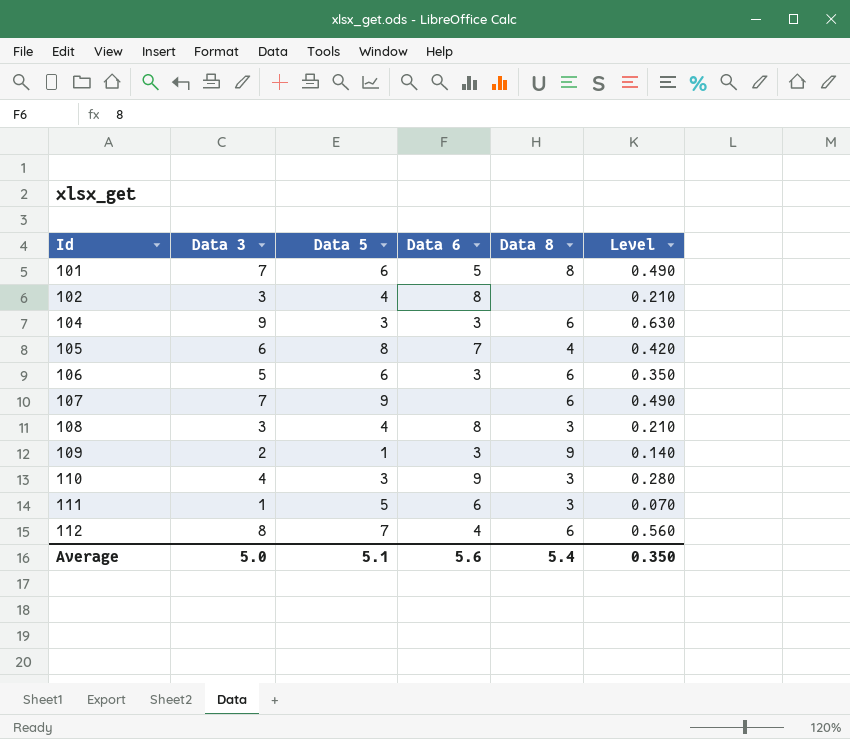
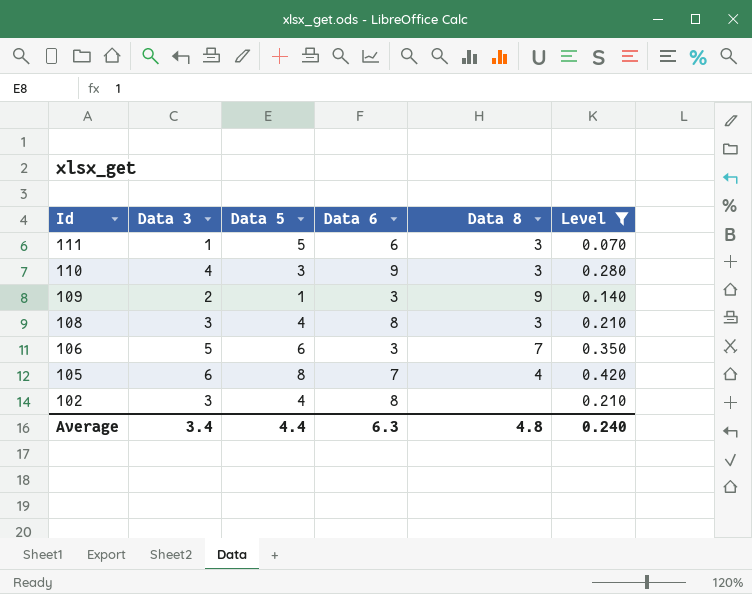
filter: none -> Level <= 0.420
row order: Id ascending -> Id descending
106 | Data 8: 6 -> 7
Average | Data 3: 5.0 -> 3.4
Average | Data 5: 5.1 -> 4.4
Average | Data 6: 5.6 -> 6.3
Average | Data 8: 5.4 -> 4.8
Average | Level: 0.350 -> 0.240

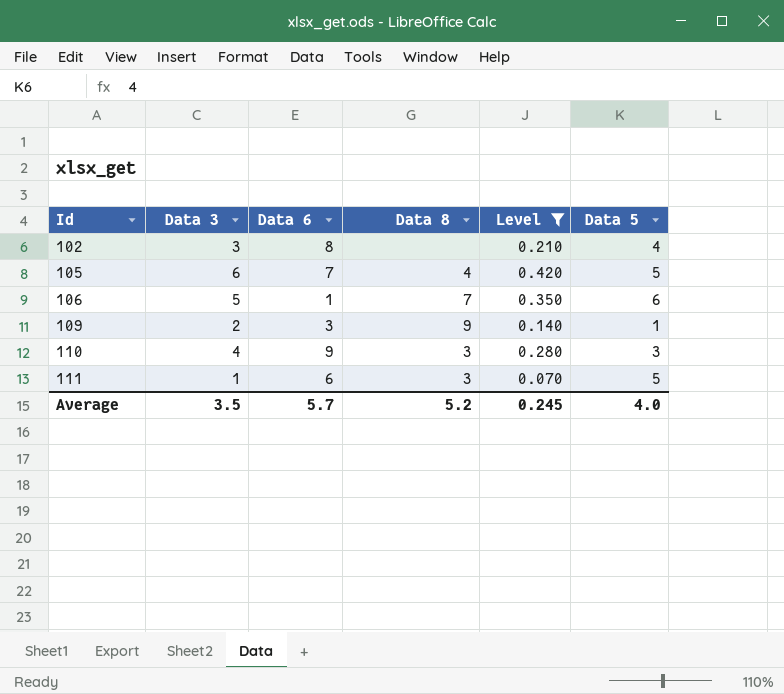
row order: Id descending -> Id ascending
column Data 5 | position: 3 -> 6
row 108: 3 | 4 | 8 | 3 | 0.210 -> none
105 | Data 5: 8 -> 5
106 | Data 6: 3 -> 1
Average | Data 3: 3.4 -> 3.5
Average | Data 6: 6.3 -> 5.7
Average | Data 8: 4.8 -> 5.2
Average | Level: 0.240 -> 0.245
Average | Data 5: 4.4 -> 4.0

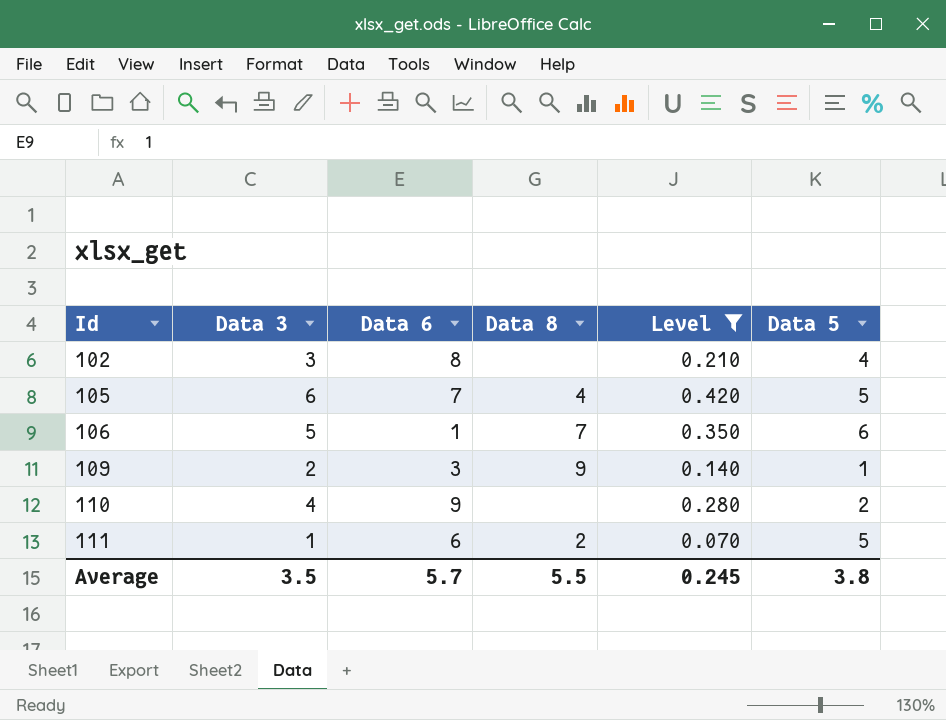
110 | Data 8: 3 -> none
110 | Data 5: 3 -> 2
111 | Data 8: 3 -> 2
Average | Data 8: 5.2 -> 5.5
Average | Data 5: 4.0 -> 3.8

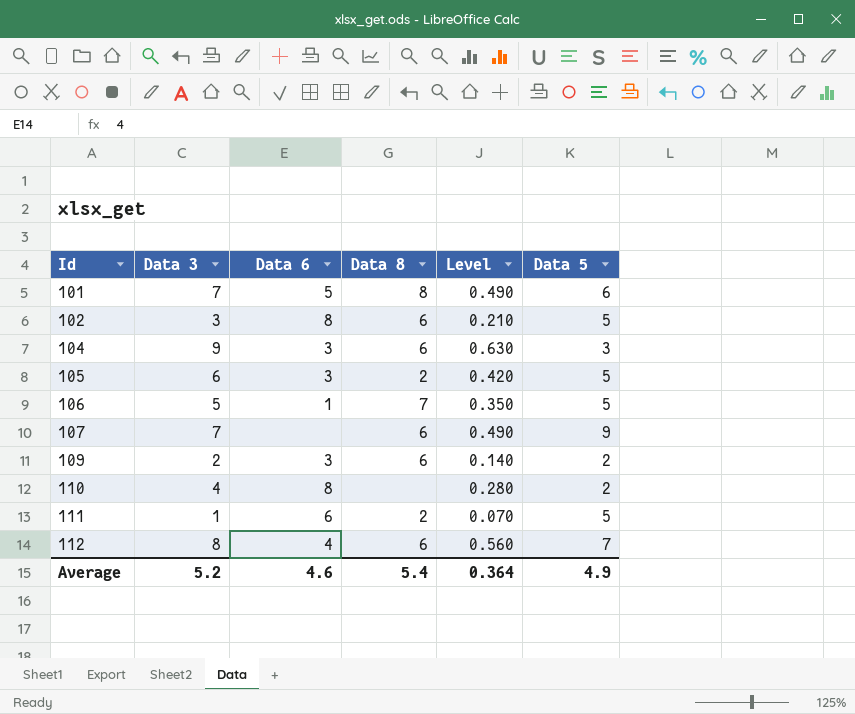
filter: Level <= 0.420 -> none
102 | Data 8: none -> 6
102 | Data 5: 4 -> 5
105 | Data 6: 7 -> 3
105 | Data 8: 4 -> 2
106 | Data 5: 6 -> 5
109 | Data 8: 9 -> 6
109 | Data 5: 1 -> 2
110 | Data 6: 9 -> 8
Average | Data 3: 3.5 -> 5.2
Average | Data 6: 5.7 -> 4.6
Average | Data 8: 5.5 -> 5.4
Average | Level: 0.245 -> 0.364
Average | Data 5: 3.8 -> 4.9

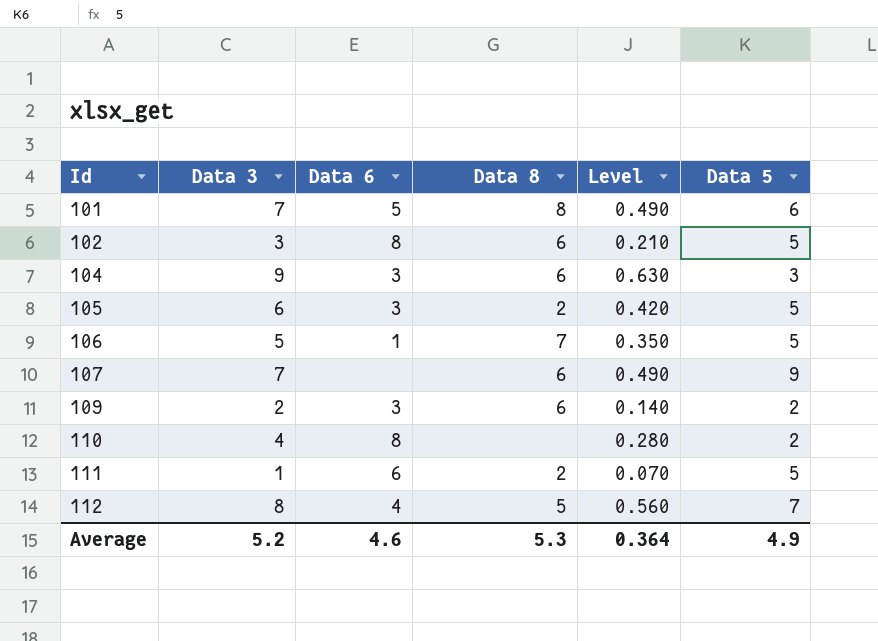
112 | Data 8: 6 -> 5
Average | Data 8: 5.4 -> 5.3

